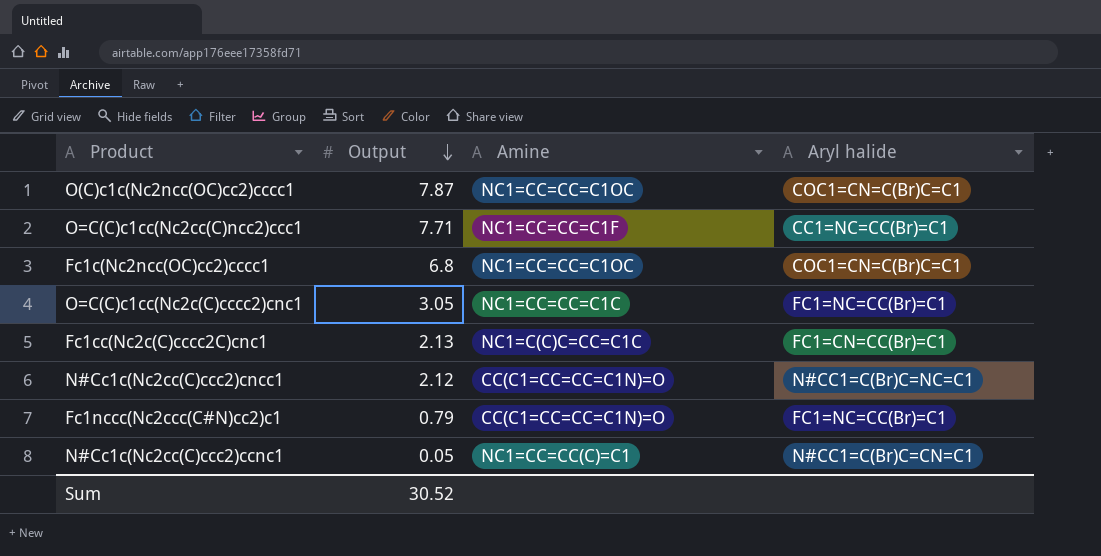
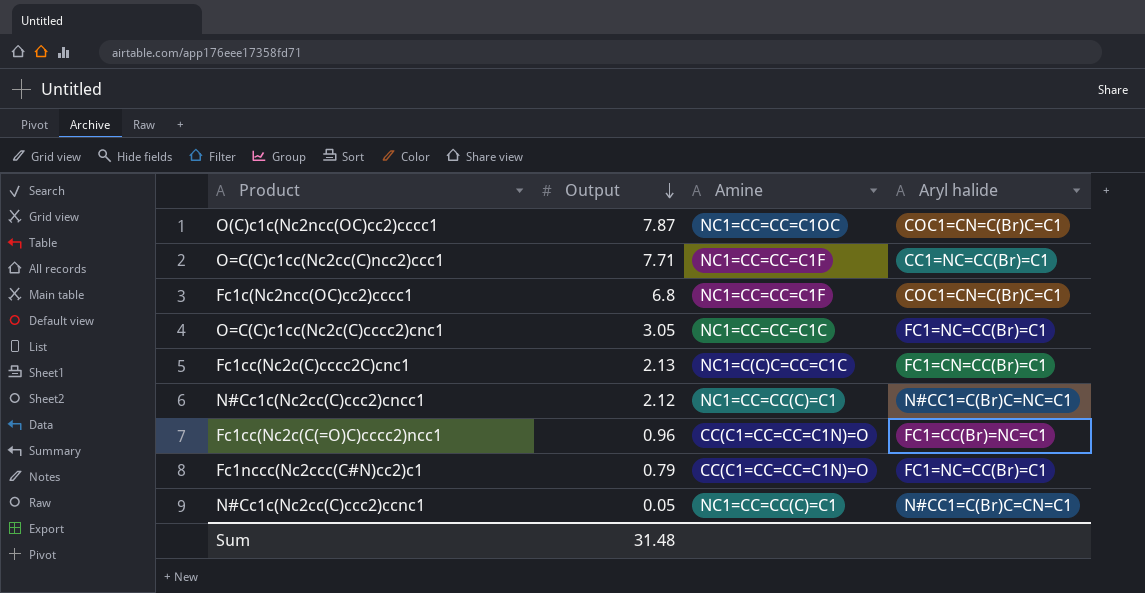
Fc1c(Nc2ncc(OC)cc2)cccc1 | Amine: NC1=CC=CC=C1OC -> NC1=CC=CC=C1F
N#Cc1c(Nc2cc(C)ccc2)cncc1 | Amine: CC(C1=CC=CC=C1N)=O -> NC1=CC=CC(C)=C1
row Fc1cc(Nc2c(C(=O)C)cccc2)ncc1: none -> 0.96 | CC(C1=CC=CC=C1N)=O | FC1=CC(Br)=NC=C1
Sum | Output: 30.52 -> 31.48

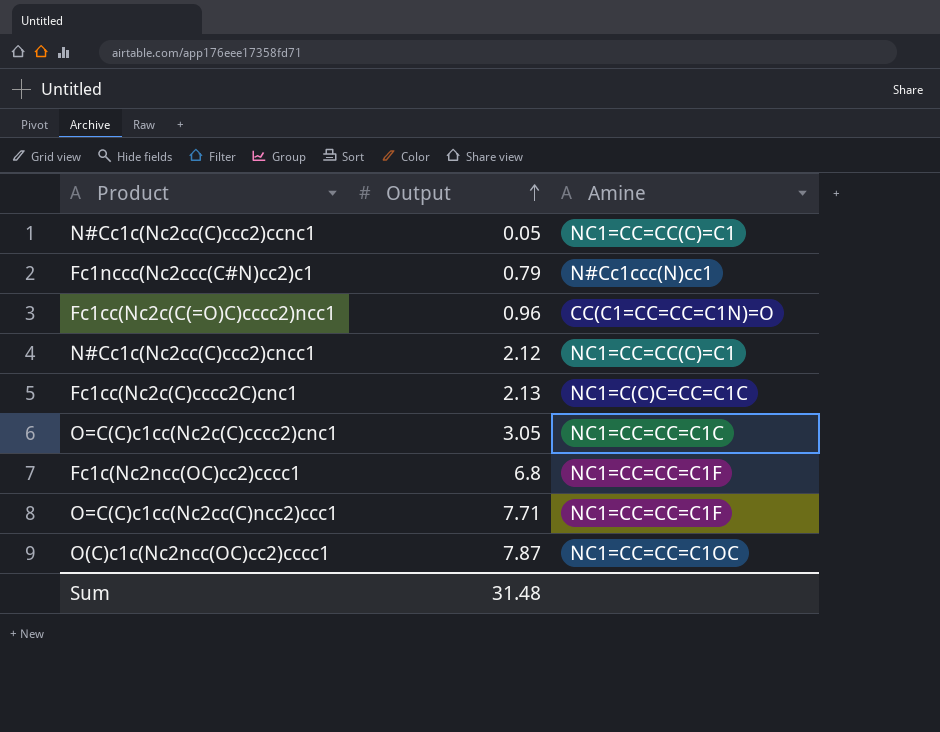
row order: Output descending -> Output ascending
column Aryl halide | position: 4 -> none
Fc1nccc(Nc2ccc(C#N)cc2)c1 | Amine: CC(C1=CC=CC=C1N)=O -> N#Cc1ccc(N)cc1

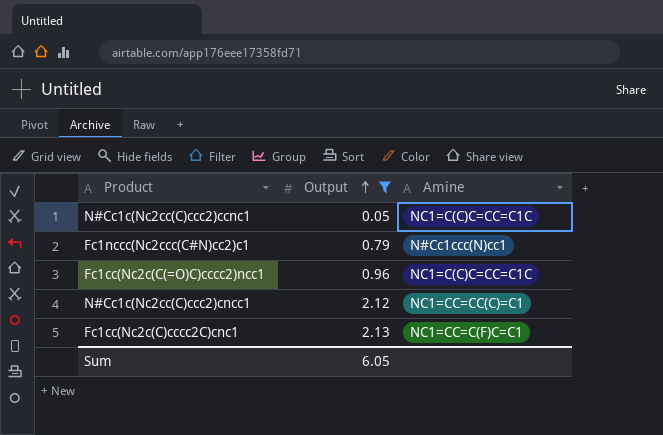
filter: none -> Output <= 2.13
N#Cc1c(Nc2cc(C)ccc2)ccnc1 | Amine: NC1=CC=CC(C)=C1 -> NC1=C(C)C=CC=C1C
Fc1cc(Nc2c(C(=O)C)cccc2)ncc1 | Amine: CC(C1=CC=CC=C1N)=O -> NC1=C(C)C=CC=C1C
Fc1cc(Nc2c(C)cccc2C)cnc1 | Amine: NC1=C(C)C=CC=C1C -> NC1=CC=C(F)C=C1
Sum | Output: 31.48 -> 6.05

